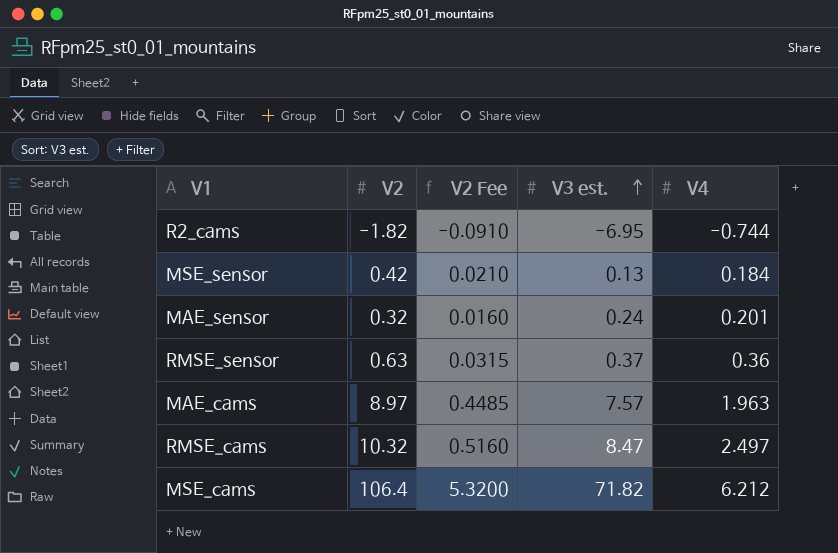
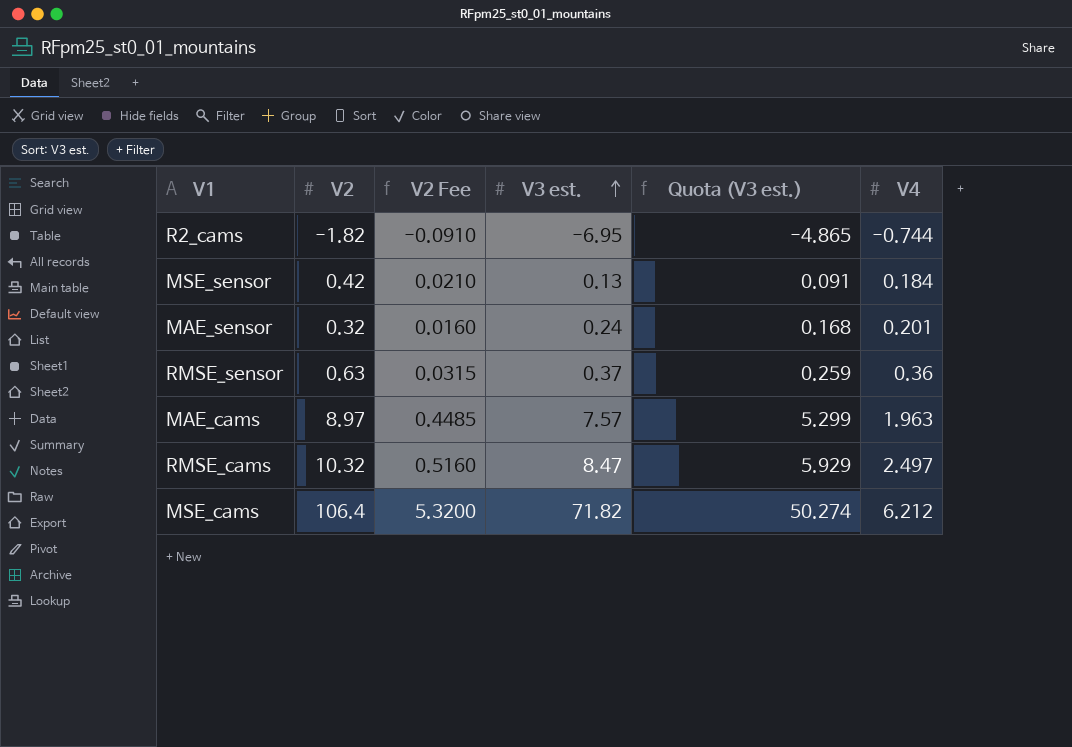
column Quota (V3 est.) | formula: none -> [V3 est.] * 0.7

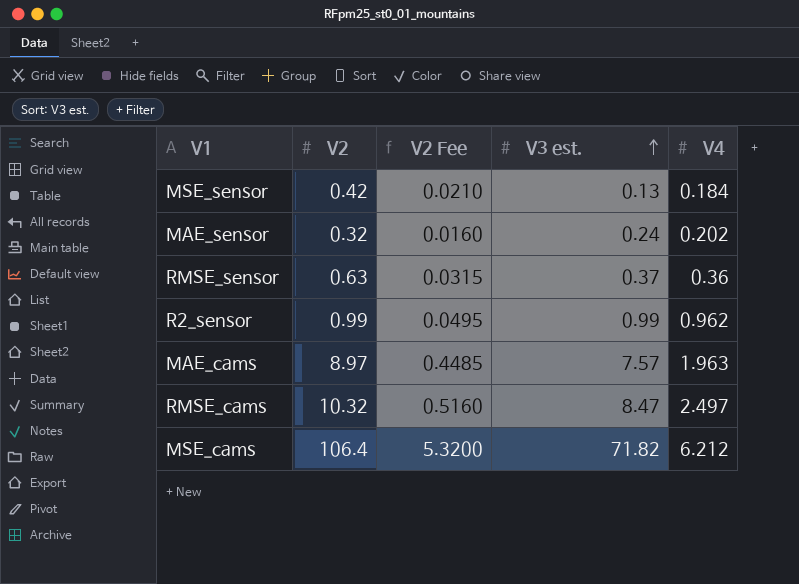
column Quota (V3 est.) | formula: [V3 est.] * 0.7 -> none
row R2_cams: -1.82 | -0.0910 | -6.95 | -4.865 | -0.744 -> none
MAE_sensor | V4: 0.201 -> 0.202
row R2_sensor: none -> 0.99 | 0.0495 | 0.99 | 0.962

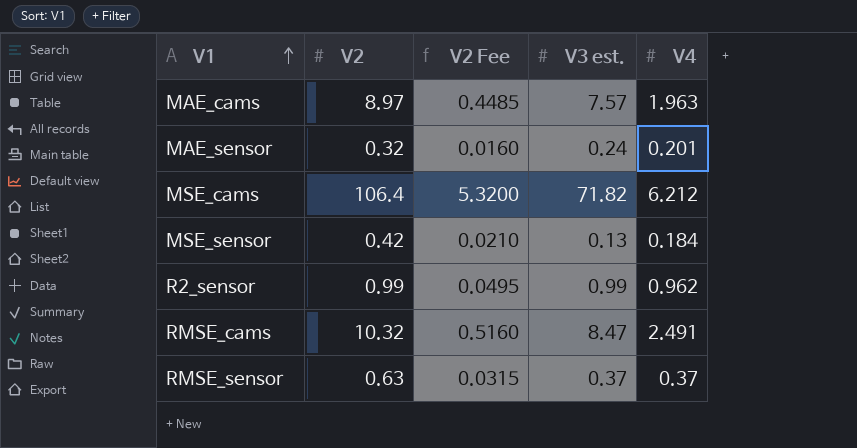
row order: V3 est. ascending -> V1 ascending
MAE_sensor | V4: 0.202 -> 0.201
RMSE_cams | V4: 2.497 -> 2.491
RMSE_sensor | V4: 0.36 -> 0.37

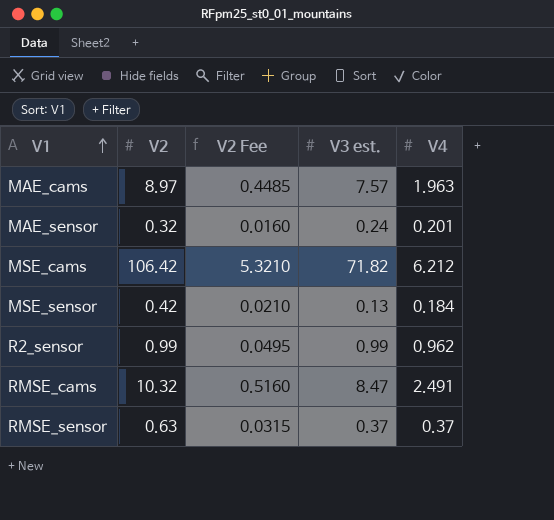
MSE_cams | V2: 106.4 -> 106.42
MSE_cams | V2 Fee: 5.3200 -> 5.3210

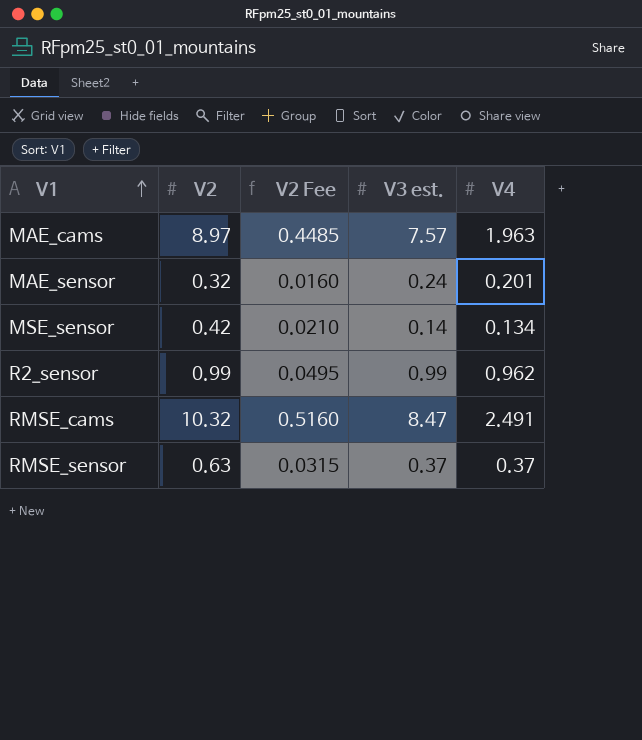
row MSE_cams: 106.42 | 5.3210 | 71.82 | 6.212 -> none
MSE_sensor | V3 est.: 0.13 -> 0.14
MSE_sensor | V4: 0.184 -> 0.134

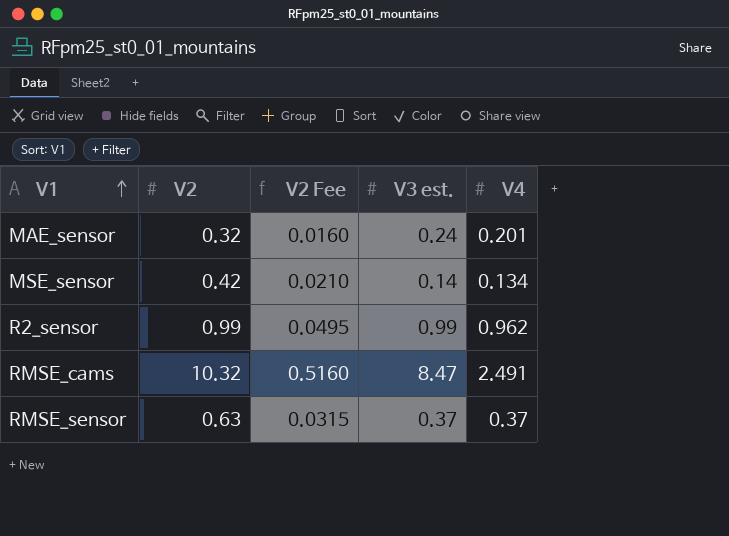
row MAE_cams: 8.97 | 0.4485 | 7.57 | 1.963 -> none

